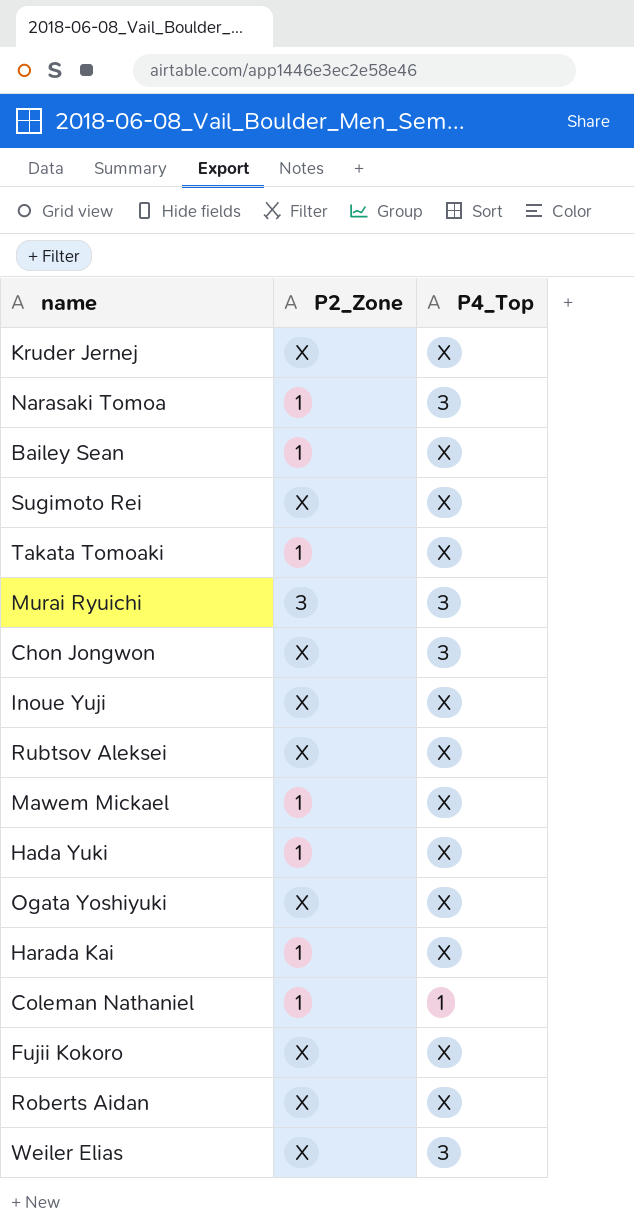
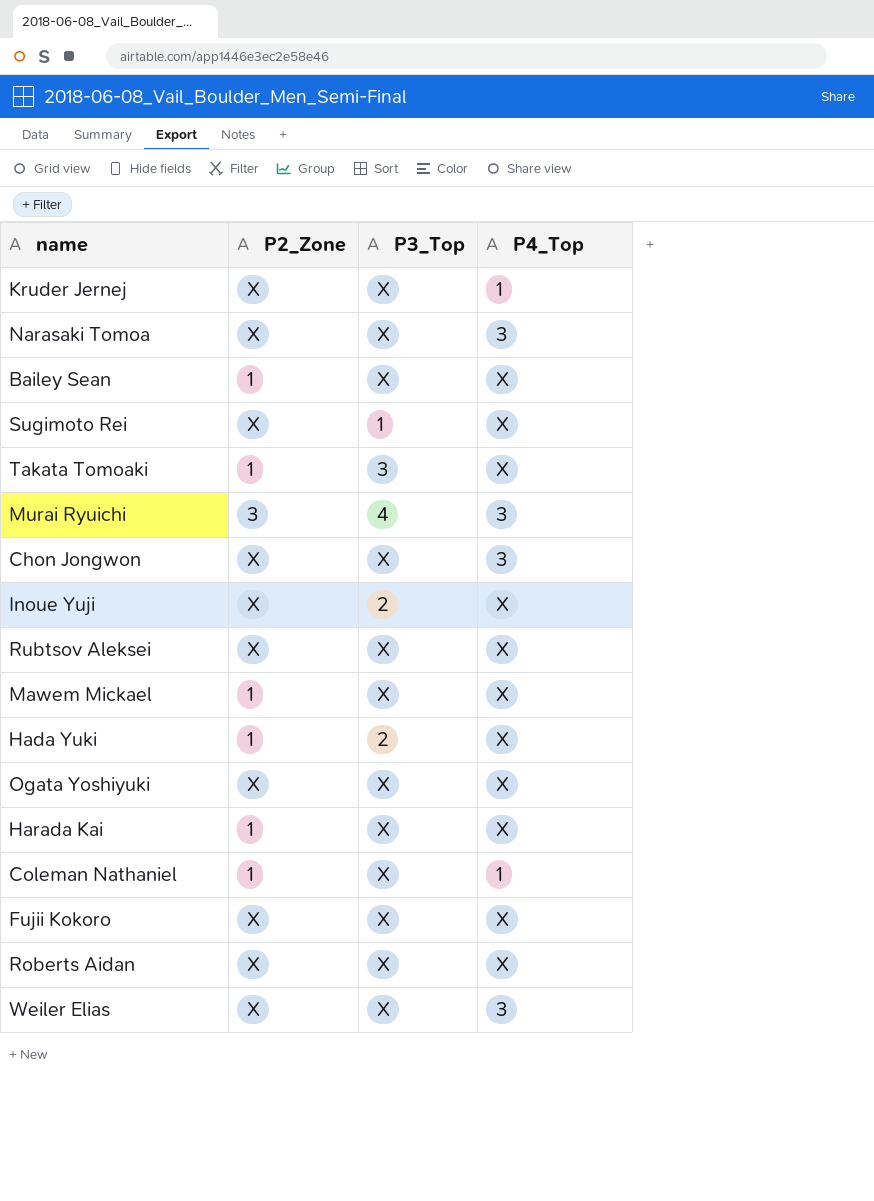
column P3_Top | position: none -> 3
Kruder Jernej | P4_Top: X -> 1
Narasaki Tomoa | P2_Zone: 1 -> X

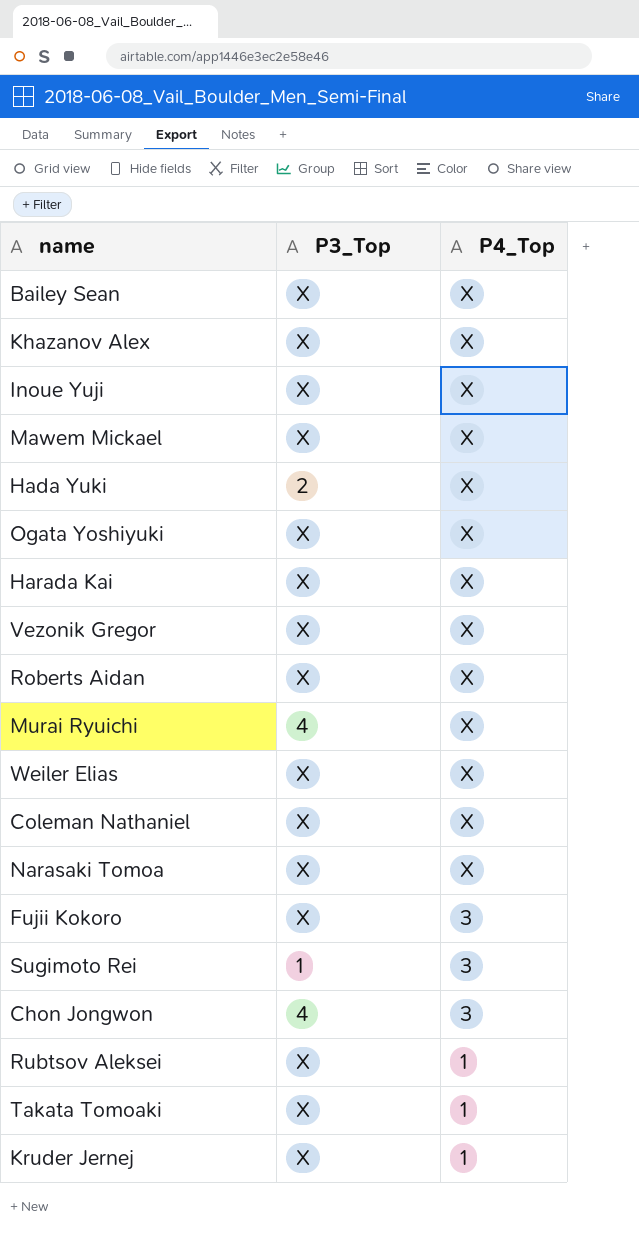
row order: none -> P4_Top descending
column P2_Zone | position: 2 -> none
row Khazanov Alex: none -> X | X
Inoue Yuji | P3_Top: 2 -> X
row Vezonik Gregor: none -> X | X
Murai Ryuichi | P4_Top: 3 -> X
Weiler Elias | P4_Top: 3 -> X
Coleman Nathaniel | P4_Top: 1 -> X
Narasaki Tomoa | P4_Top: 3 -> X
Fujii Kokoro | P4_Top: X -> 3
Sugimoto Rei | P4_Top: X -> 3
Chon Jongwon | P3_Top: X -> 4
Rubtsov Aleksei | P4_Top: X -> 1
Takata Tomoaki | P3_Top: 3 -> X
Takata Tomoaki | P4_Top: X -> 1

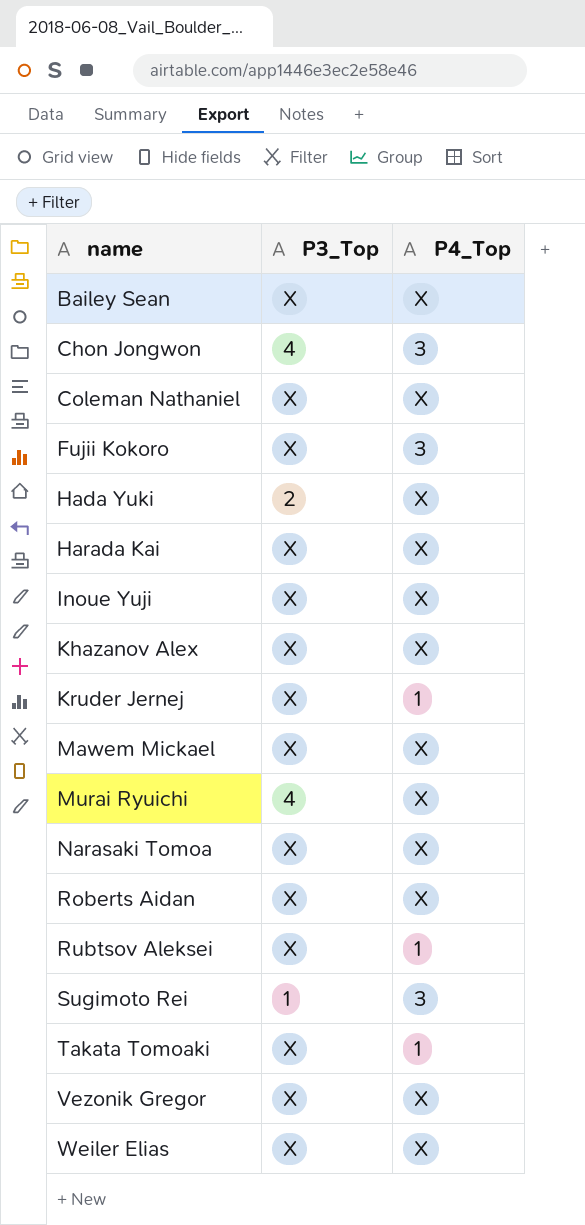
row order: P4_Top descending -> name ascending
row Ogata Yoshiyuki: X | X -> none

